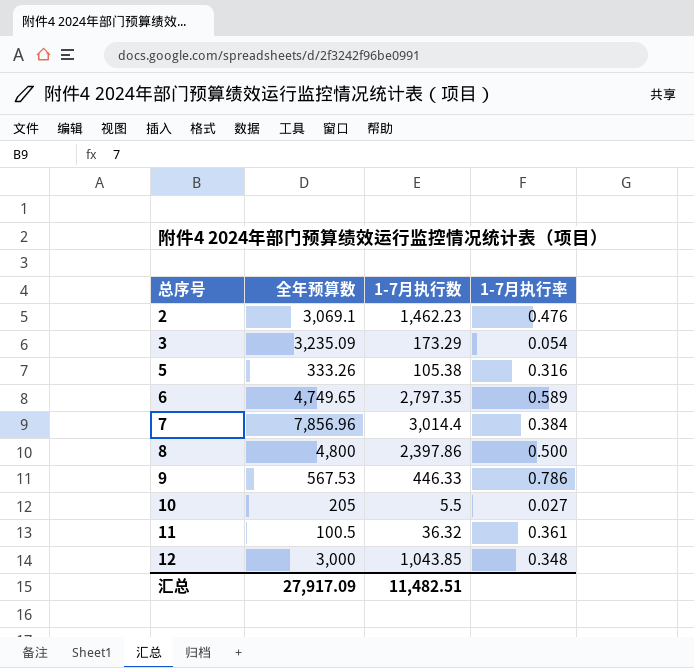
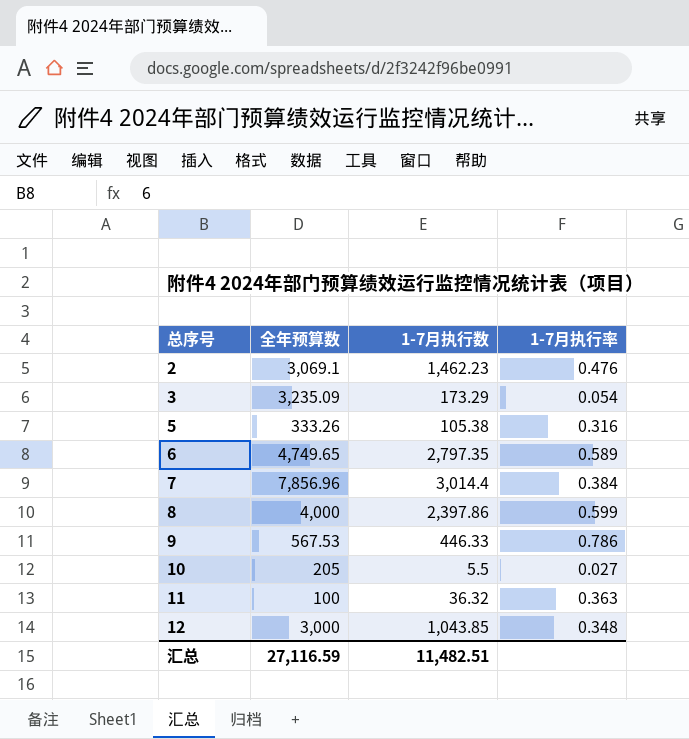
8 | 全年预算数: 4,800 -> 4,000
8 | 1-7月执行率: 0.500 -> 0.599
11 | 全年预算数: 100.5 -> 100
11 | 1-7月执行率: 0.361 -> 0.363
汇总 | 全年预算数: 27,917.09 -> 27,116.59

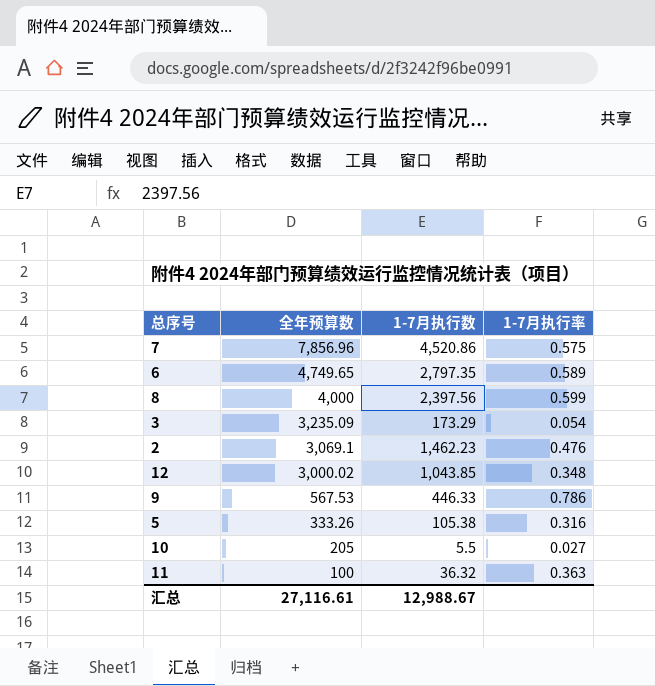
row order: 总序号 ascending -> 全年预算数 descending
7 | 1-7月执行数: 3,014.4 -> 4,520.86
7 | 1-7月执行率: 0.384 -> 0.575
8 | 1-7月执行数: 2,397.86 -> 2,397.56
12 | 全年预算数: 3,000 -> 3,000.02
汇总 | 全年预算数: 27,116.59 -> 27,116.61
汇总 | 1-7月执行数: 11,482.51 -> 12,988.67

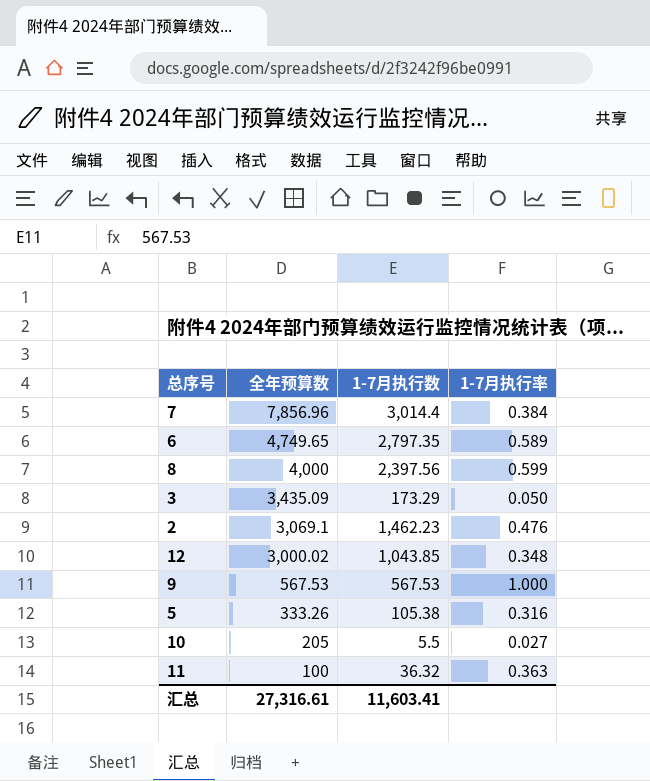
7 | 1-7月执行数: 4,520.86 -> 3,014.4
7 | 1-7月执行率: 0.575 -> 0.384
3 | 全年预算数: 3,235.09 -> 3,435.09
3 | 1-7月执行率: 0.054 -> 0.050
9 | 1-7月执行数: 446.33 -> 567.53
9 | 1-7月执行率: 0.786 -> 1.000
汇总 | 全年预算数: 27,116.61 -> 27,316.61
汇总 | 1-7月执行数: 12,988.67 -> 11,603.41

